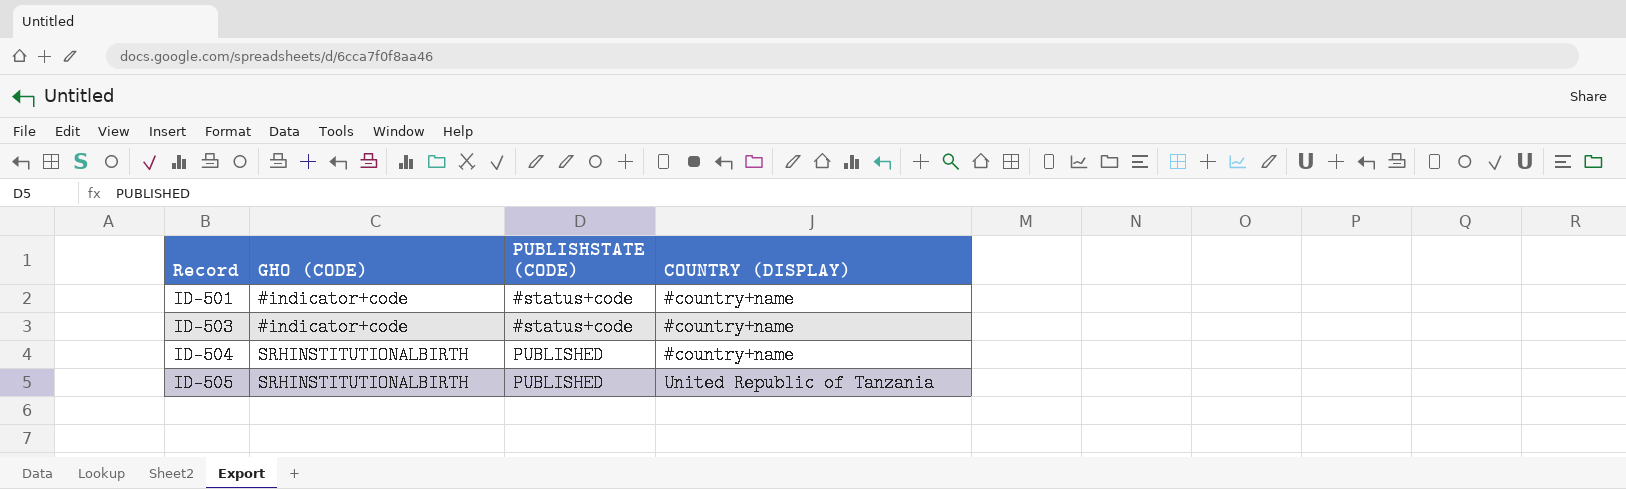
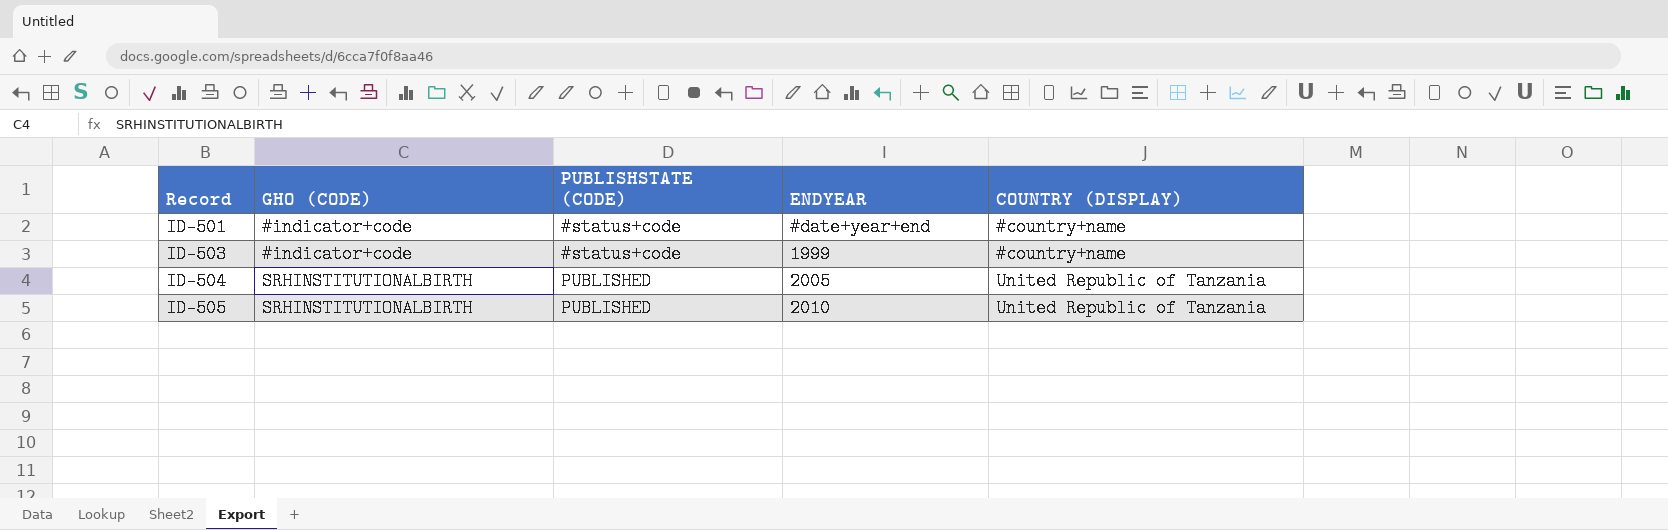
column ENDYEAR | position: none -> 4
ID-504 | COUNTRY (DISPLAY): #country+name -> United Republic of Tanzania

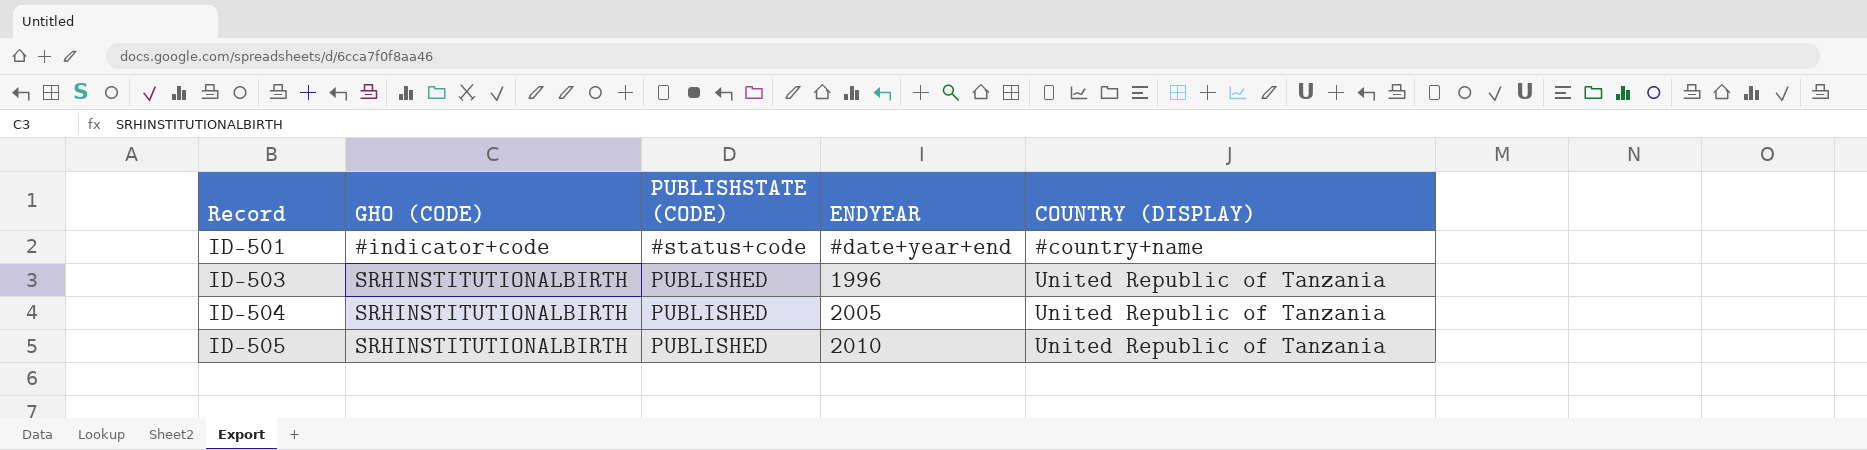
ID-503 | GHO (CODE): #indicator+code -> SRHINSTITUTIONALBIRTH
ID-503 | PUBLISHSTATE (CODE): #status+code -> PUBLISHED
ID-503 | ENDYEAR: 1999 -> 1996
ID-503 | COUNTRY (DISPLAY): #country+name -> United Republic of Tanzania

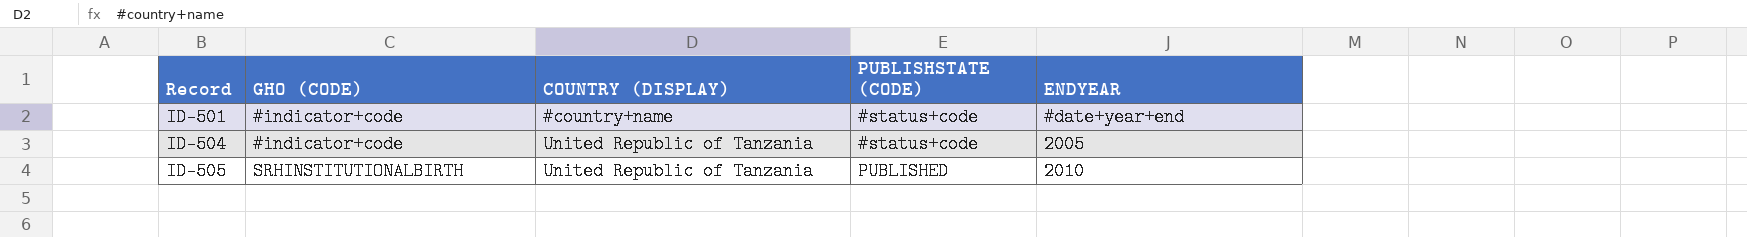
column COUNTRY (DISPLAY) | position: 5 -> 3
row ID-503: SRHINSTITUTIONALBIRTH | PUBLISHED | 1996 | United Republic of Tanzania -> none
ID-504 | GHO (CODE): SRHINSTITUTIONALBIRTH -> #indicator+code
ID-504 | PUBLISHSTATE (CODE): PUBLISHED -> #status+code

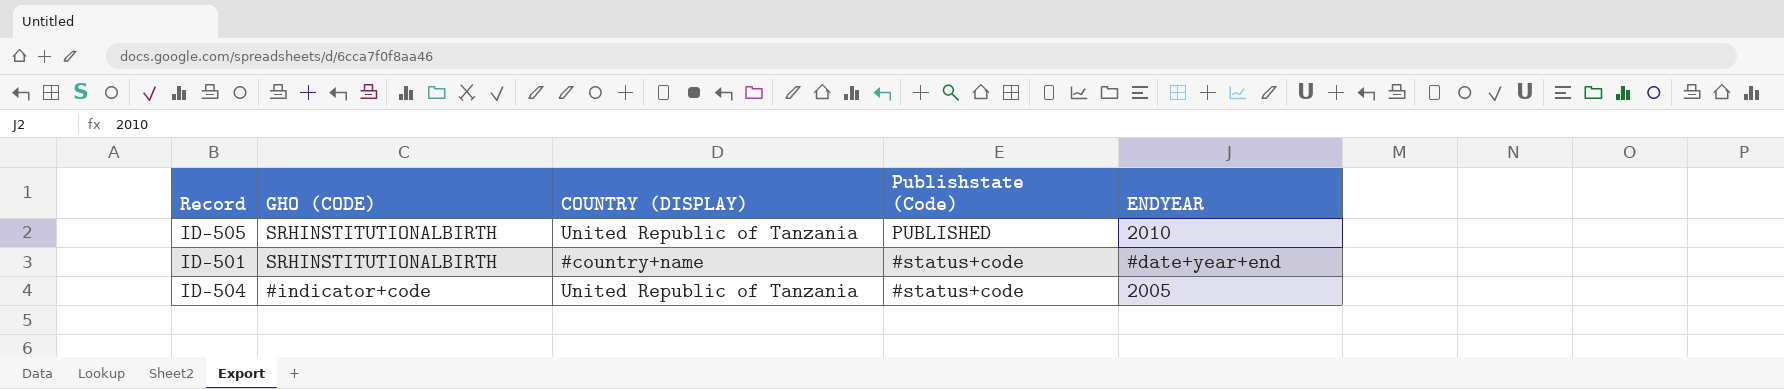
row order: Record ascending -> GHO (CODE) descending
column name: PUBLISHSTATE (CODE) -> Publishstate (Code)
ID-501 | GHO (CODE): #indicator+code -> SRHINSTITUTIONALBIRTH

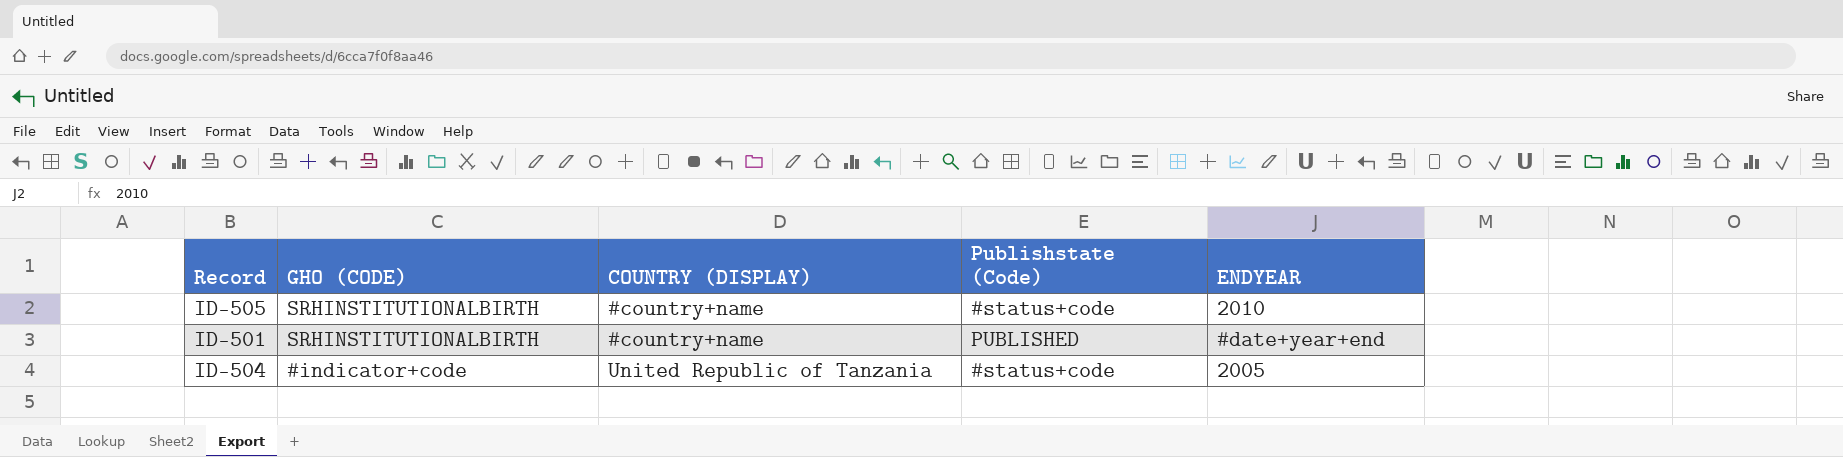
ID-505 | COUNTRY (DISPLAY): United Republic of Tanzania -> #country+name
ID-505 | Publishstate (Code): PUBLISHED -> #status+code
ID-501 | Publishstate (Code): #status+code -> PUBLISHED

